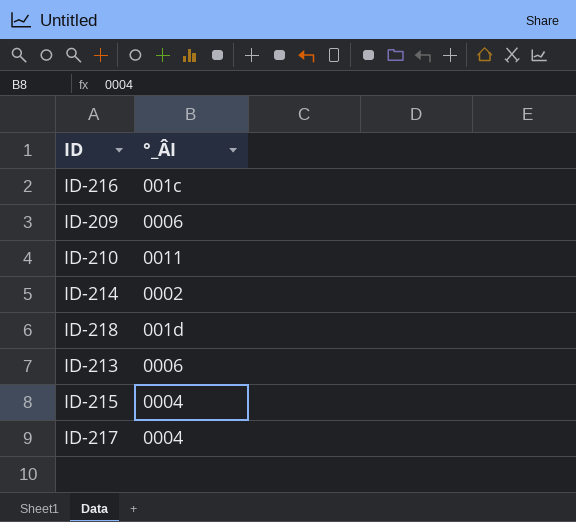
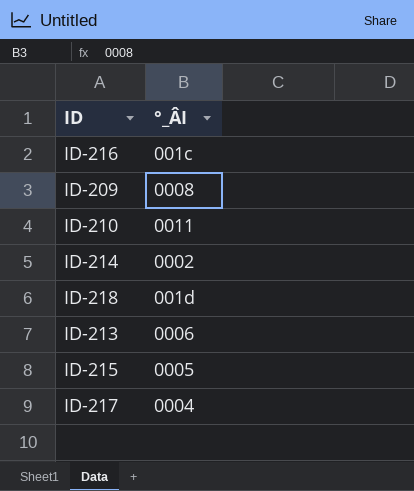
ID-209 | °_ÂI: 0006 -> 0008
ID-215 | °_ÂI: 0004 -> 0005

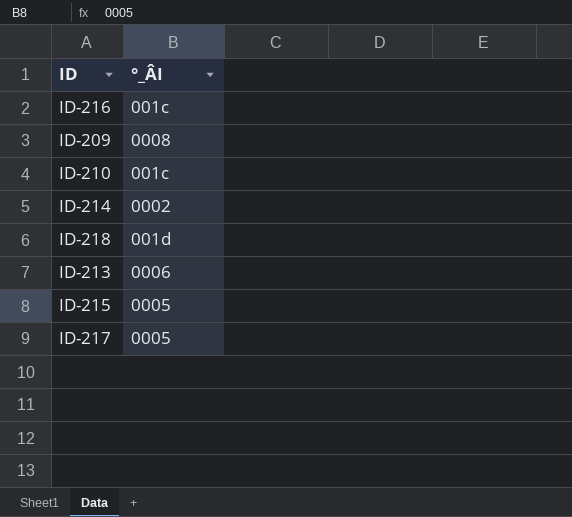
ID-210 | °_ÂI: 0011 -> 001c
ID-217 | °_ÂI: 0004 -> 0005

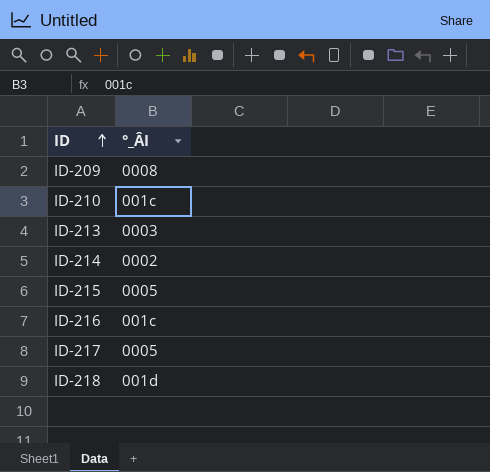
row order: none -> ID ascending
ID-213 | °_ÂI: 0006 -> 0003

